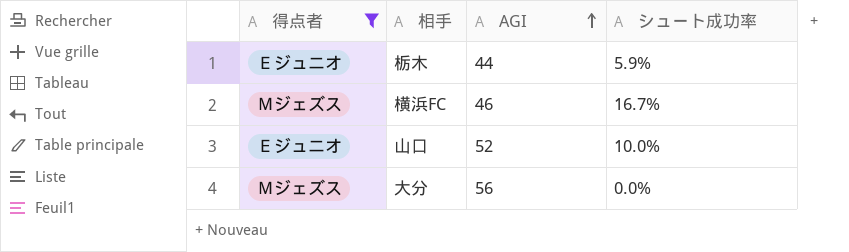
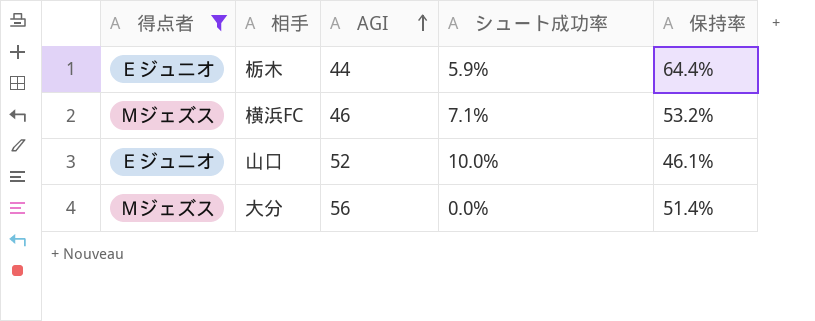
column 保持率 | position: none -> 5
横浜FC | シュート成功率: 16.7% -> 7.1%

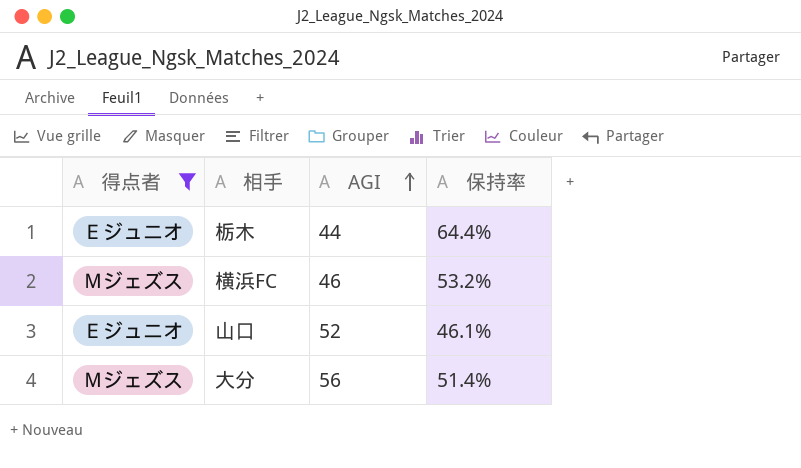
column シュート成功率 | position: 4 -> none

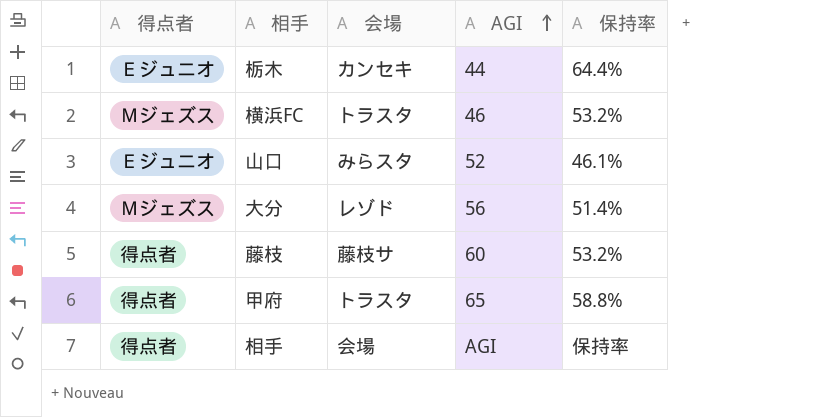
filter: 得点者 != 得点者 -> none
column 会場 | position: none -> 3

